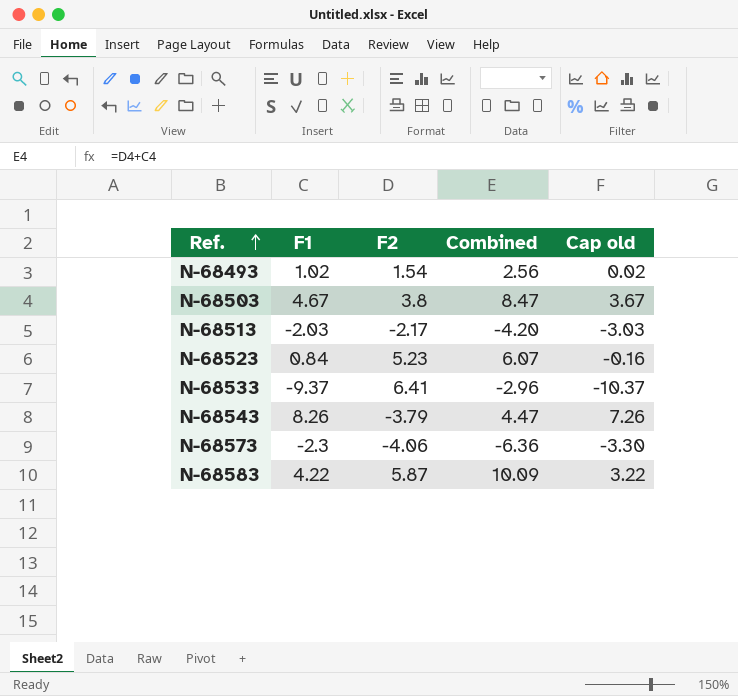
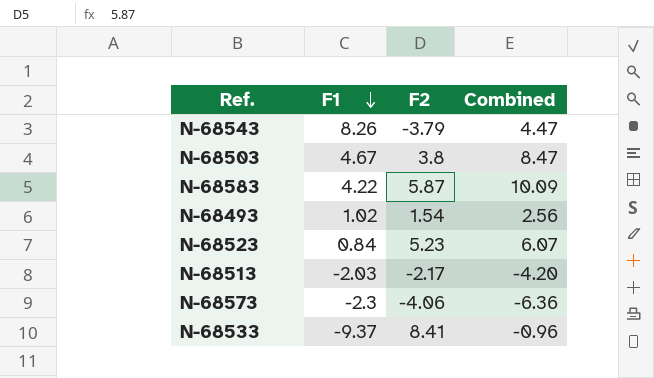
row order: Ref. ascending -> F1 descending
column Cap old | formula: [F1] - 1 -> none
N-68533 | F2: 6.41 -> 8.41
N-68533 | Combined: -2.96 -> -0.96

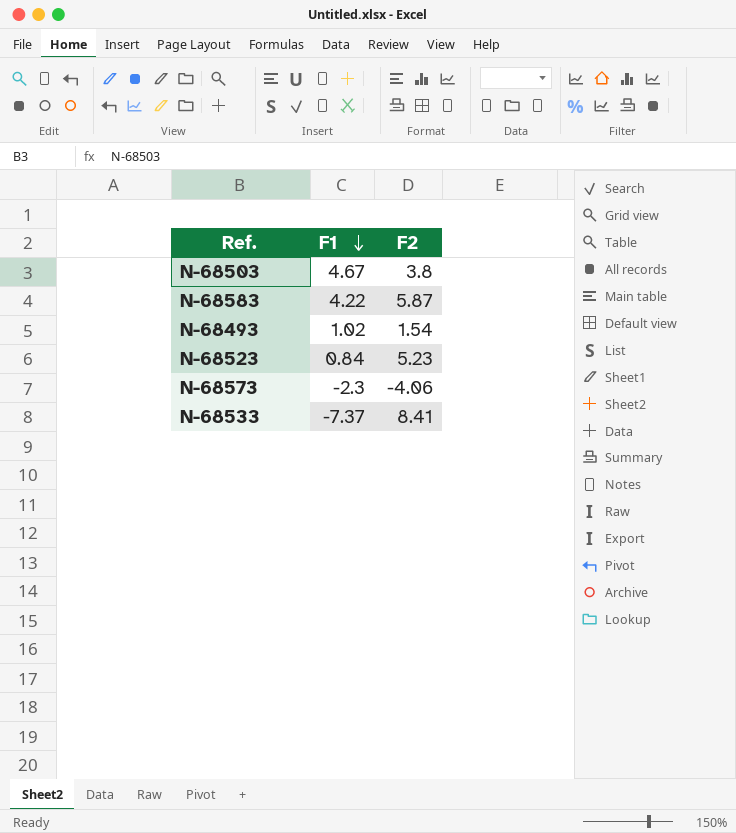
column Combined | formula: [F1] + [F2] -> none
row N-68543: 8.26 | -3.79 | 4.47 -> none
row N-68513: -2.03 | -2.17 | -4.20 -> none
N-68533 | F1: -9.37 -> -7.37

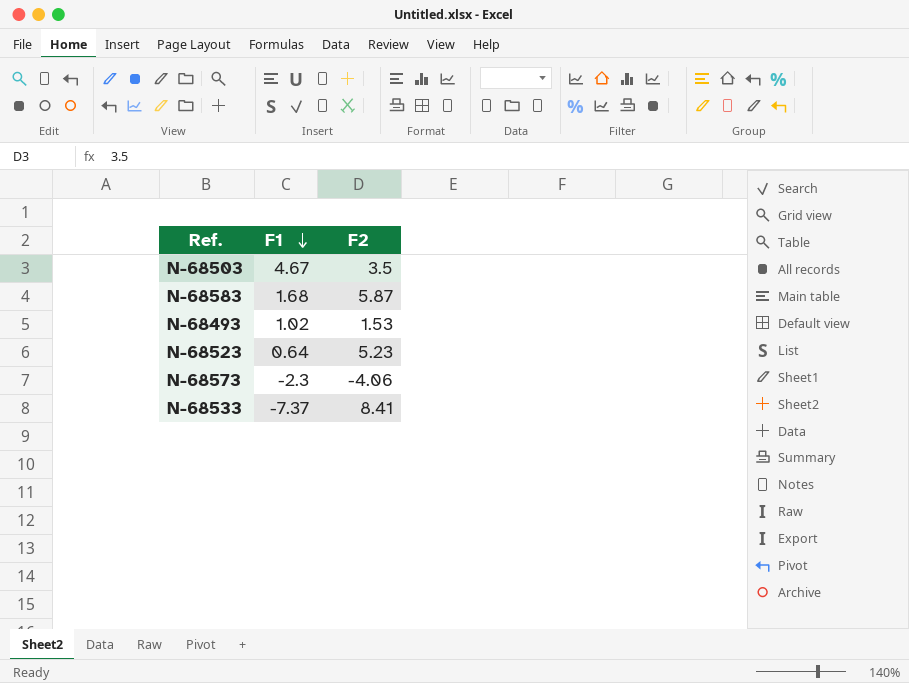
N-68503 | F2: 3.8 -> 3.5
N-68583 | F1: 4.22 -> 1.68
N-68493 | F2: 1.54 -> 1.53
N-68523 | F1: 0.84 -> 0.64

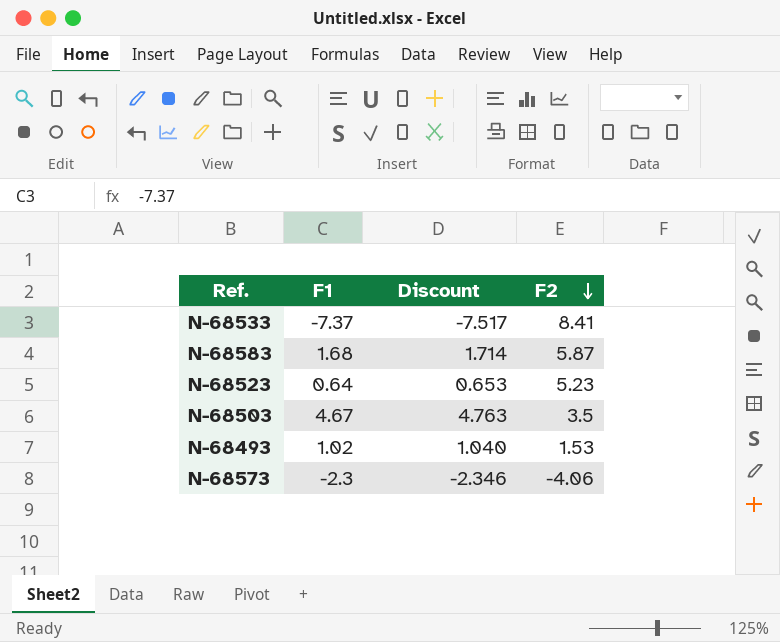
row order: F1 descending -> F2 descending
column Discount | formula: none -> [F1] * 1.02

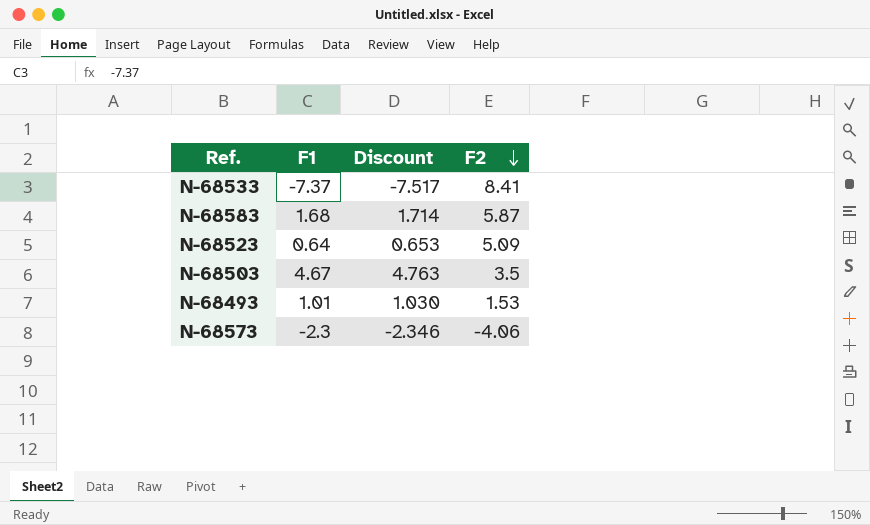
N-68523 | F2: 5.23 -> 5.09
N-68493 | F1: 1.02 -> 1.01
N-68493 | Discount: 1.040 -> 1.030

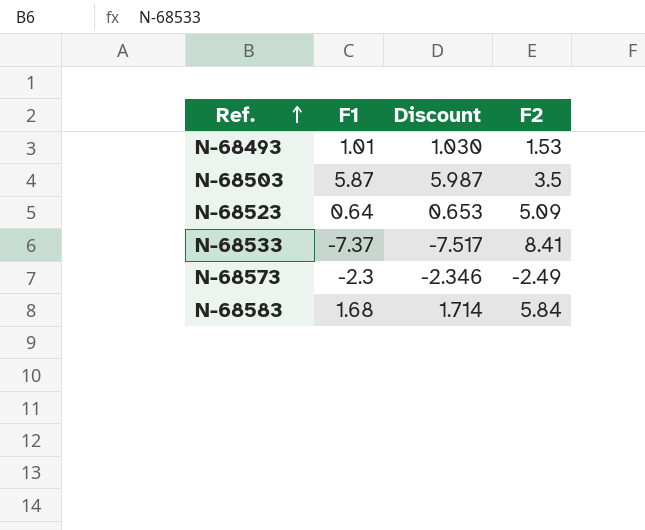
row order: F2 descending -> Ref. ascending
N-68503 | F1: 4.67 -> 5.87
N-68503 | Discount: 4.763 -> 5.987
N-68573 | F2: -4.06 -> -2.49
N-68583 | F2: 5.87 -> 5.84

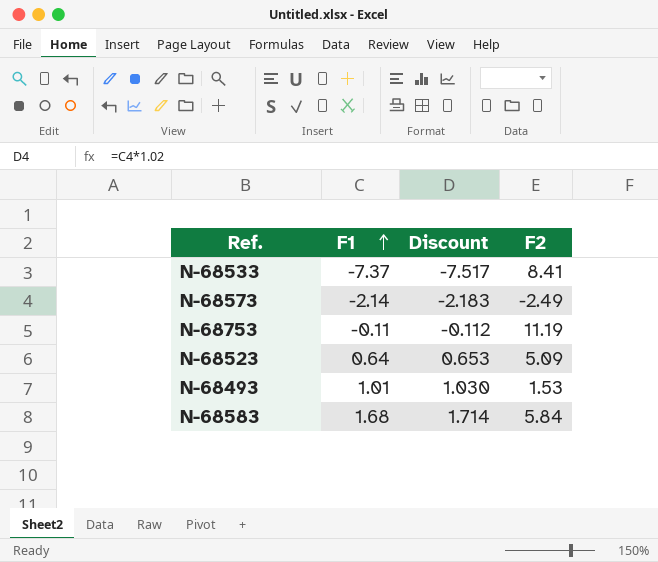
row order: Ref. ascending -> F1 ascending
row N-68503: 5.87 | 5.987 | 3.5 -> none
N-68573 | F1: -2.3 -> -2.14
N-68573 | Discount: -2.346 -> -2.183
row N-68753: none -> -0.11 | -0.112 | 11.19

